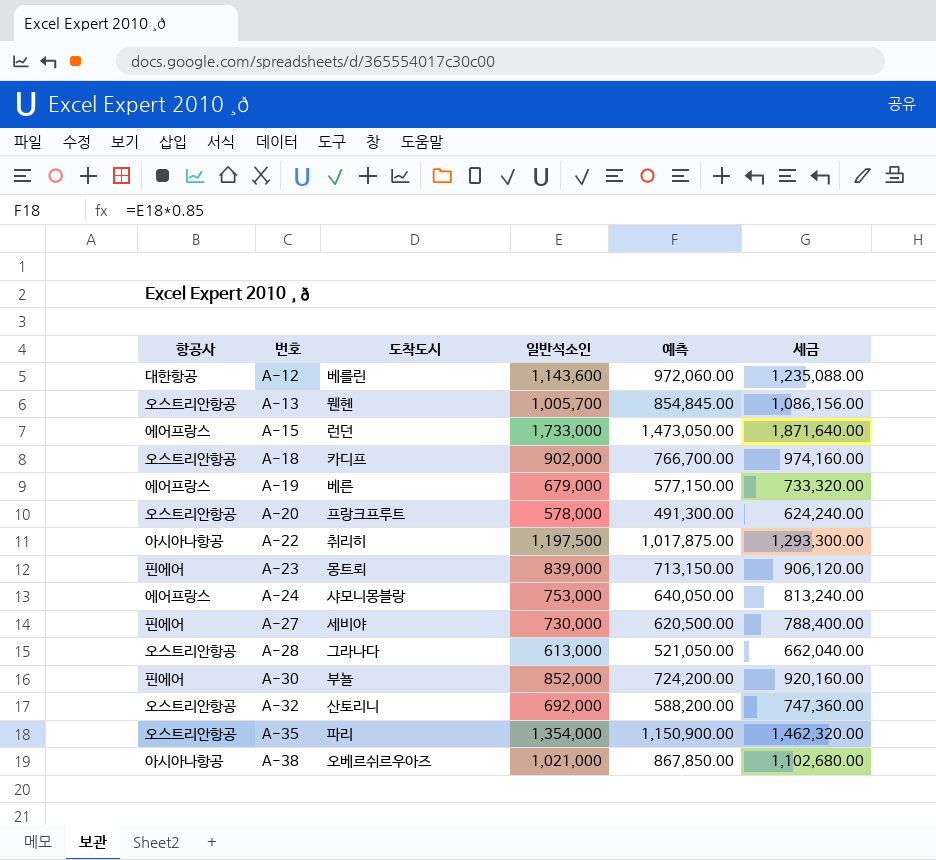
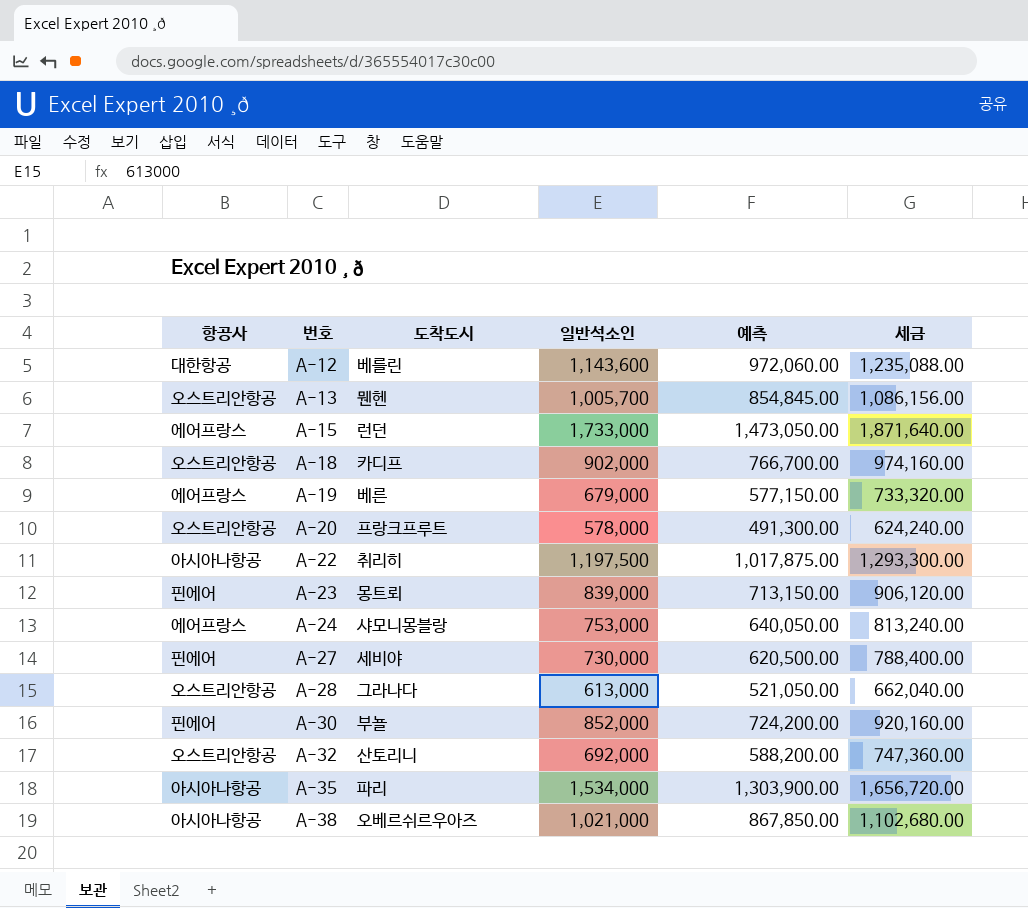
A-35 | 항공사: 오스트리안항공 -> 아시아나항공
A-35 | 일반석소인: 1,354,000 -> 1,534,000
A-35 | 예측: 1,150,900.00 -> 1,303,900.00
A-35 | 세금: 1,462,320.00 -> 1,656,720.00

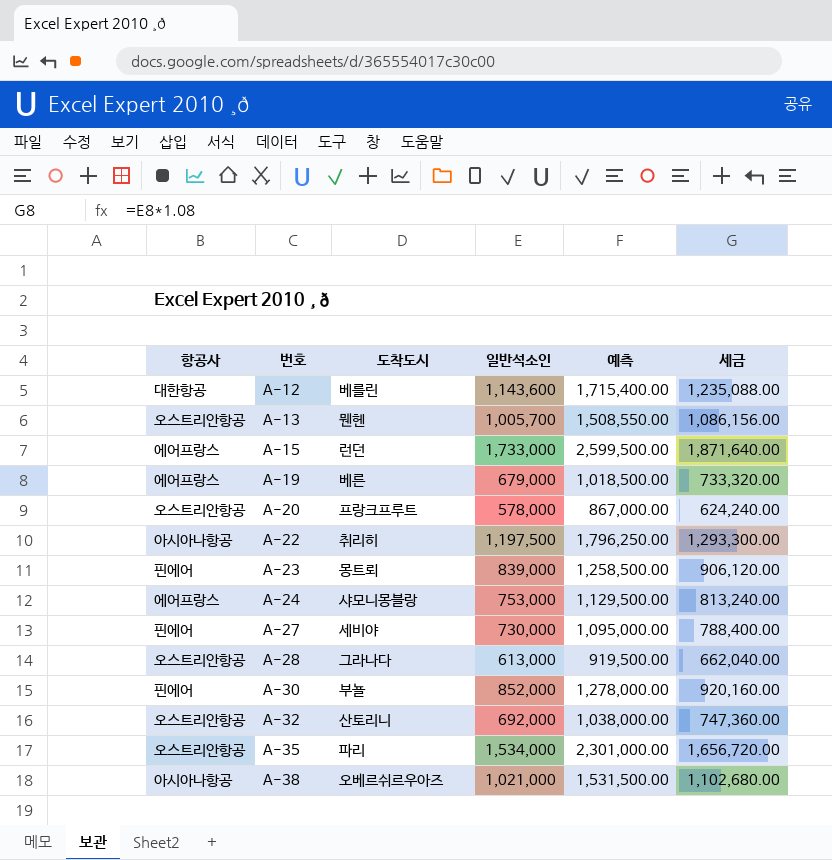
column 예측 | formula: [일반석소인] * 0.85 -> [일반석소인] * 1.5
row A-18: 오스트리안항공 | 카디프 | 902,000 | 766,700.00 | 974,160.00 -> none
A-35 | 항공사: 아시아나항공 -> 오스트리안항공

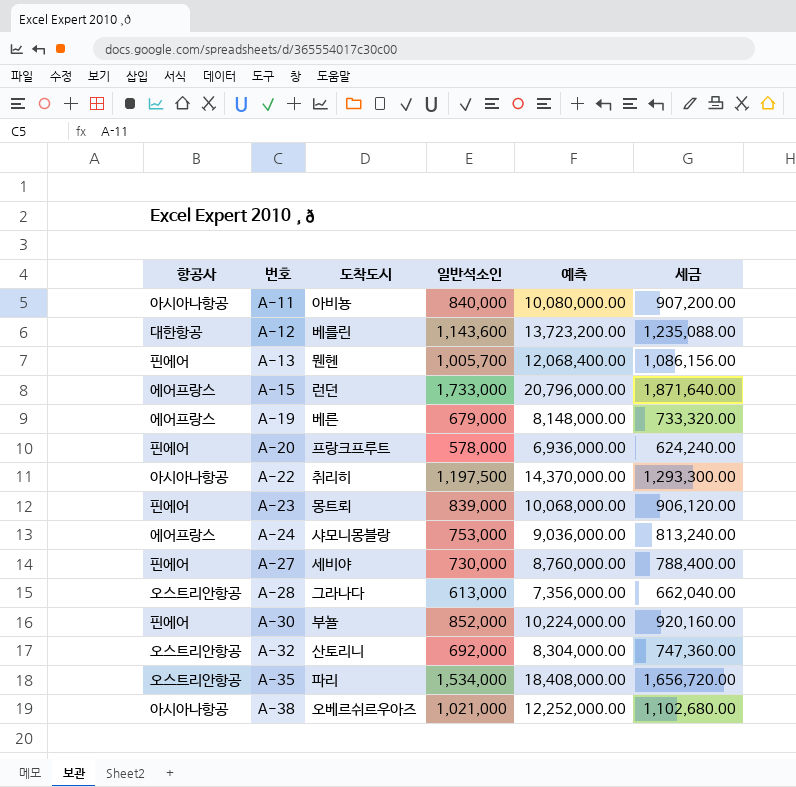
column 예측 | formula: [일반석소인] * 1.5 -> [일반석소인] * 12
row A-11: none -> 아시아나항공 | 아비뇽 | 840,000 | 10,080,000.00 | 907,200.00
A-13 | 항공사: 오스트리안항공 -> 핀에어
A-20 | 항공사: 오스트리안항공 -> 핀에어

